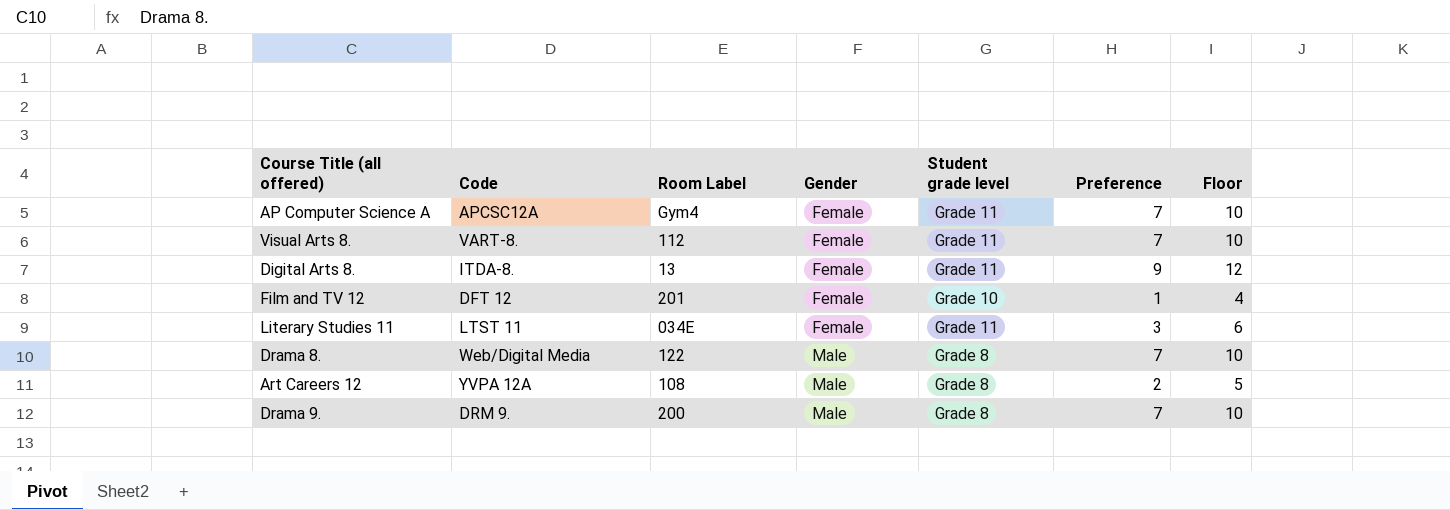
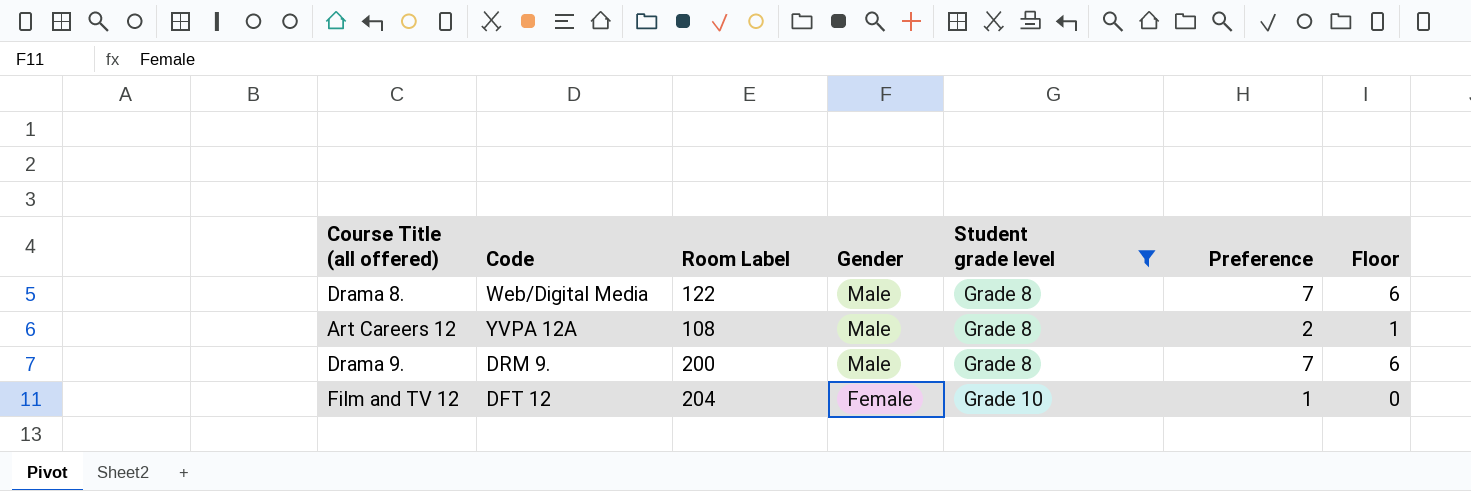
filter: none -> Student grade level != Grade 11
row order: Gender ascending -> Gender descending
column Floor | formula: [Preference] + 3 -> [Preference] - 1
Film and TV 12 | Room Label: 201 -> 204

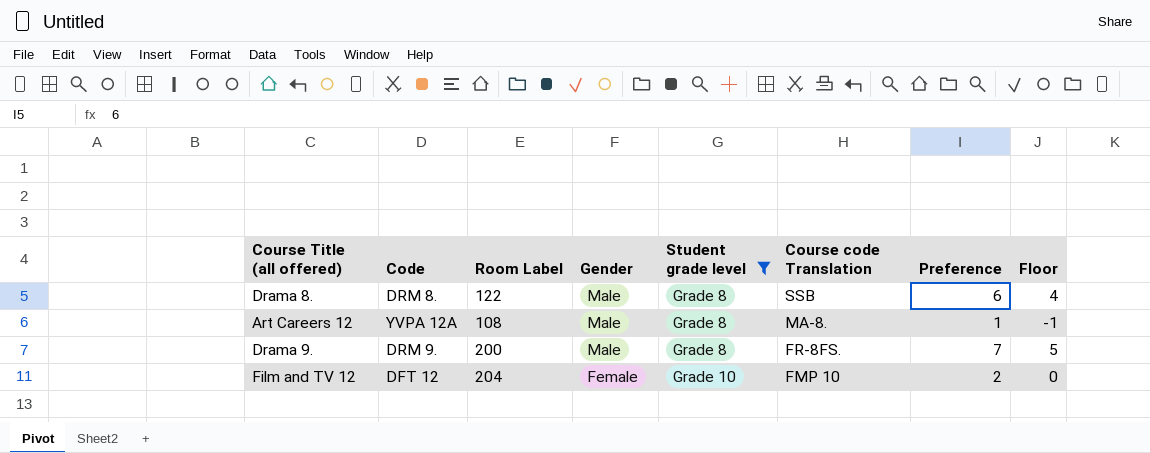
column Course code Translation | position: none -> 6
column Floor | formula: [Preference] - 1 -> [Preference] - 2
Drama 8. | Code: Web/Digital Media -> DRM 8.
Drama 8. | Preference: 7 -> 6
Art Careers 12 | Preference: 2 -> 1
Film and TV 12 | Preference: 1 -> 2

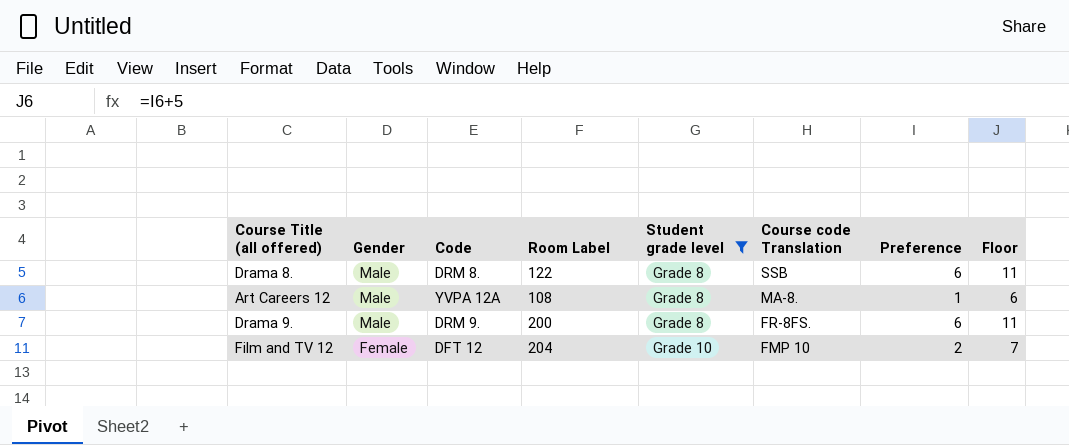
column Gender | position: 4 -> 2
column Floor | formula: [Preference] - 2 -> [Preference] + 5
Drama 9. | Preference: 7 -> 6

